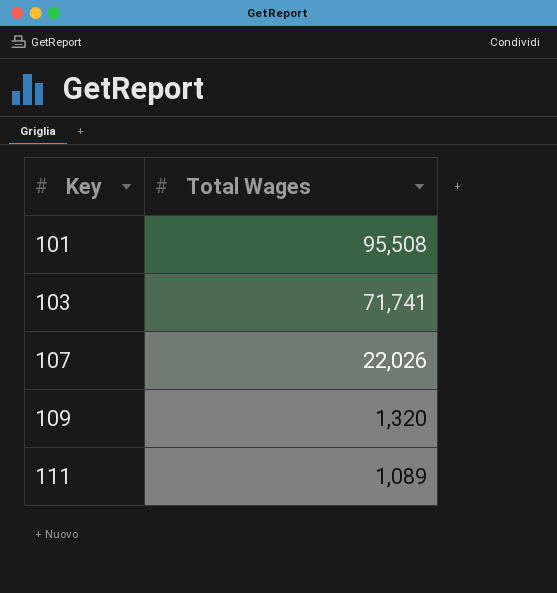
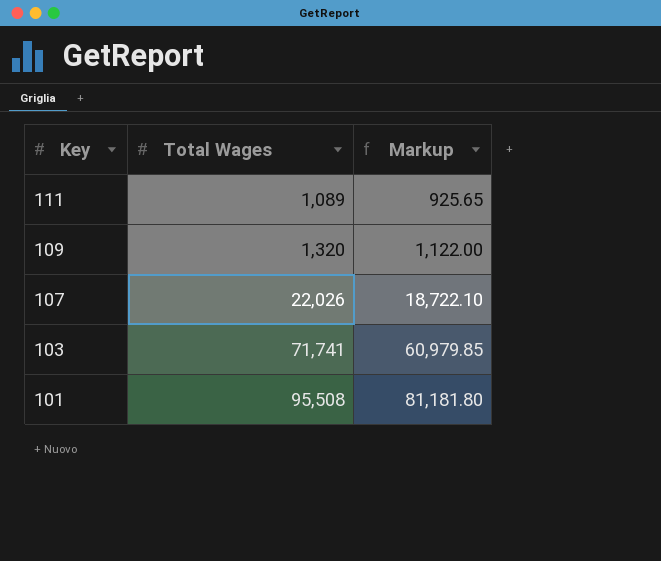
row order: Key ascending -> Key descending
column Markup | formula: none -> [Total Wages] * 0.85

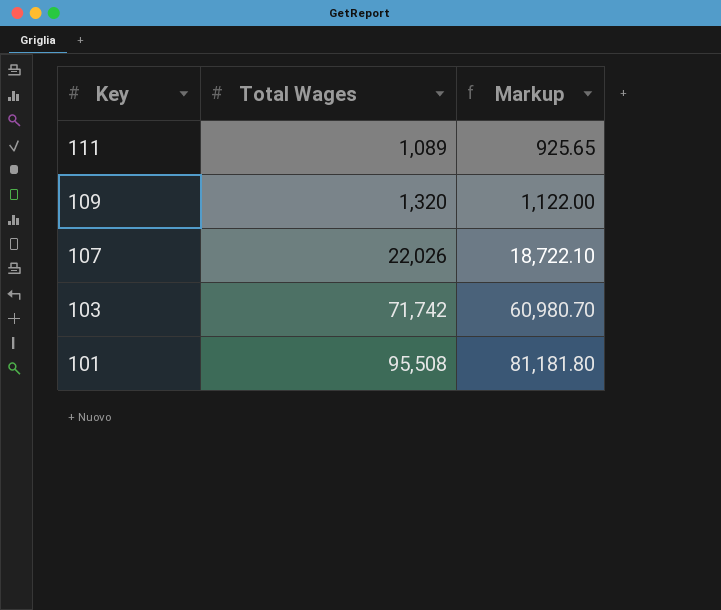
103 | Total Wages: 71,741 -> 71,742
103 | Markup: 60,979.85 -> 60,980.70

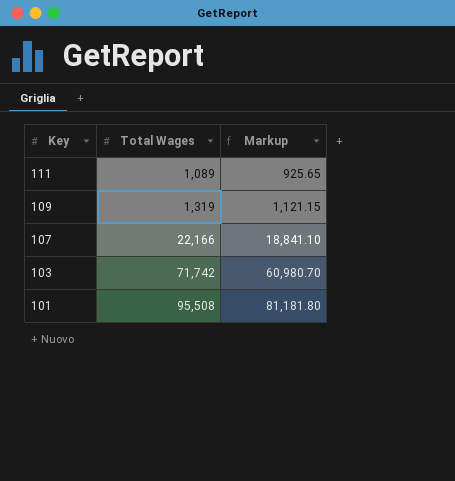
109 | Total Wages: 1,320 -> 1,319
109 | Markup: 1,122.00 -> 1,121.15
107 | Total Wages: 22,026 -> 22,166
107 | Markup: 18,722.10 -> 18,841.10

